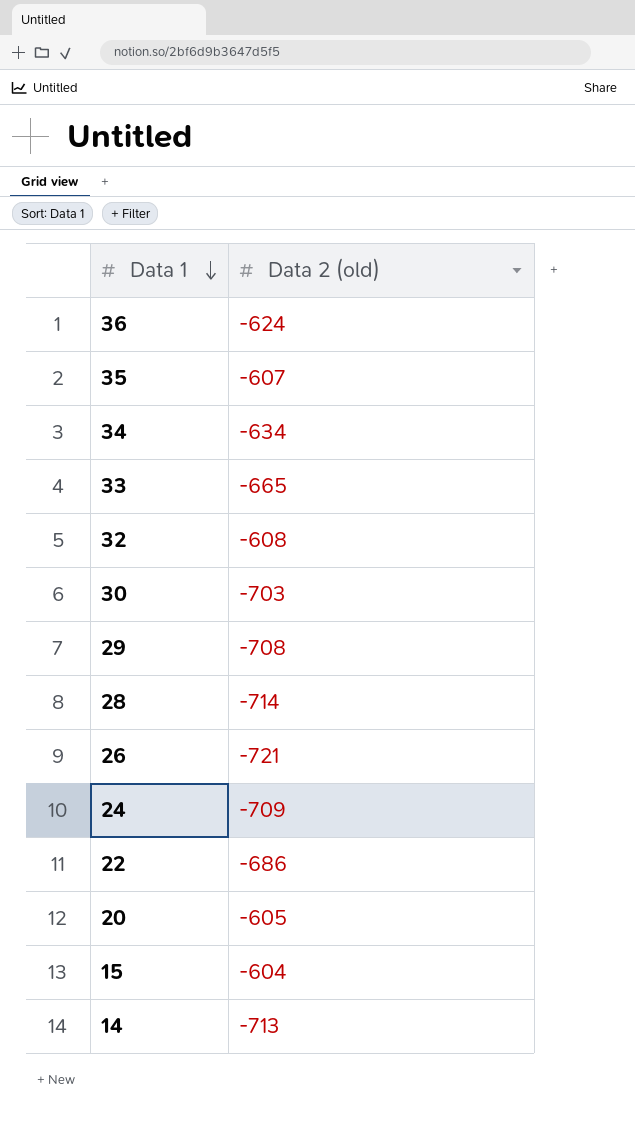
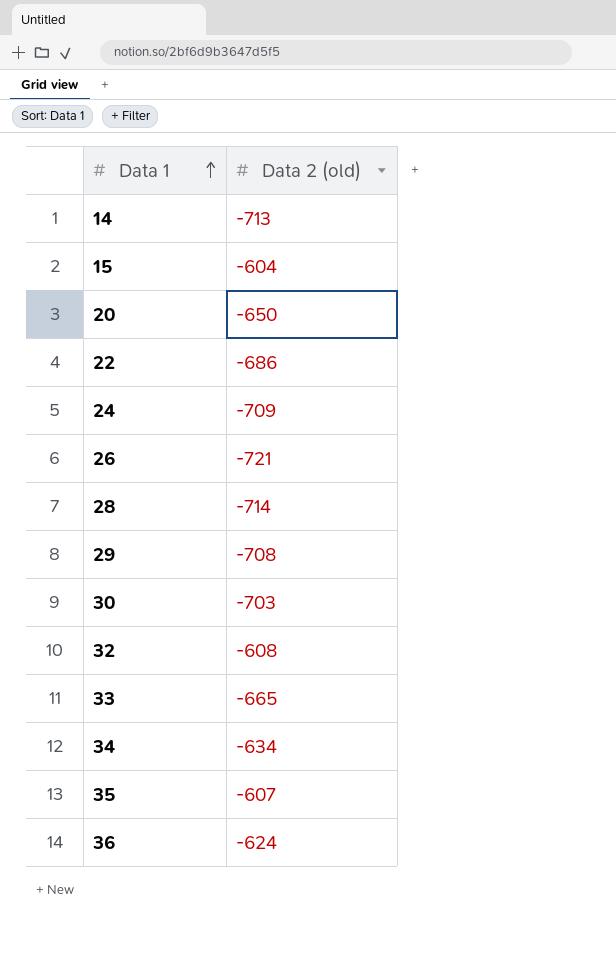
row order: Data 1 descending -> Data 1 ascending
20 | Data 2 (old): -605 -> -650

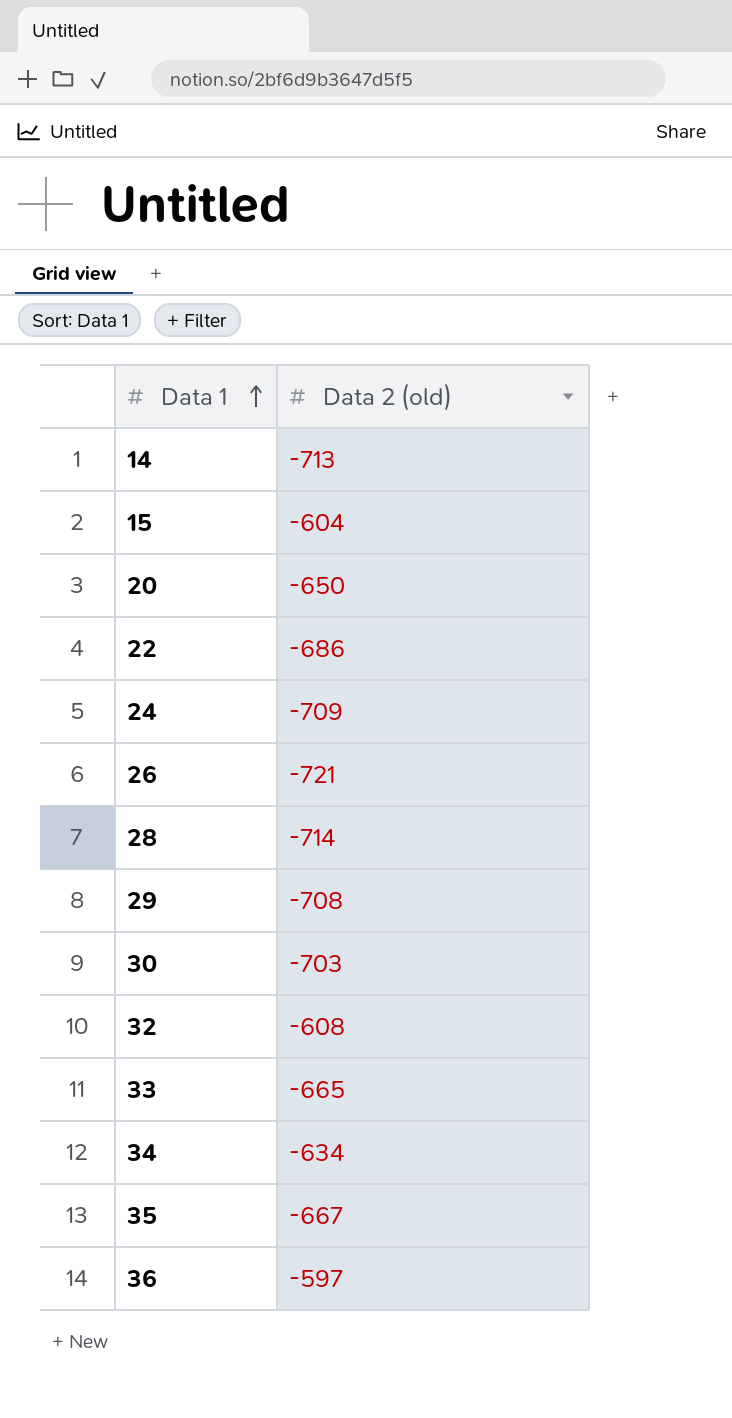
35 | Data 2 (old): -607 -> -667
36 | Data 2 (old): -624 -> -597

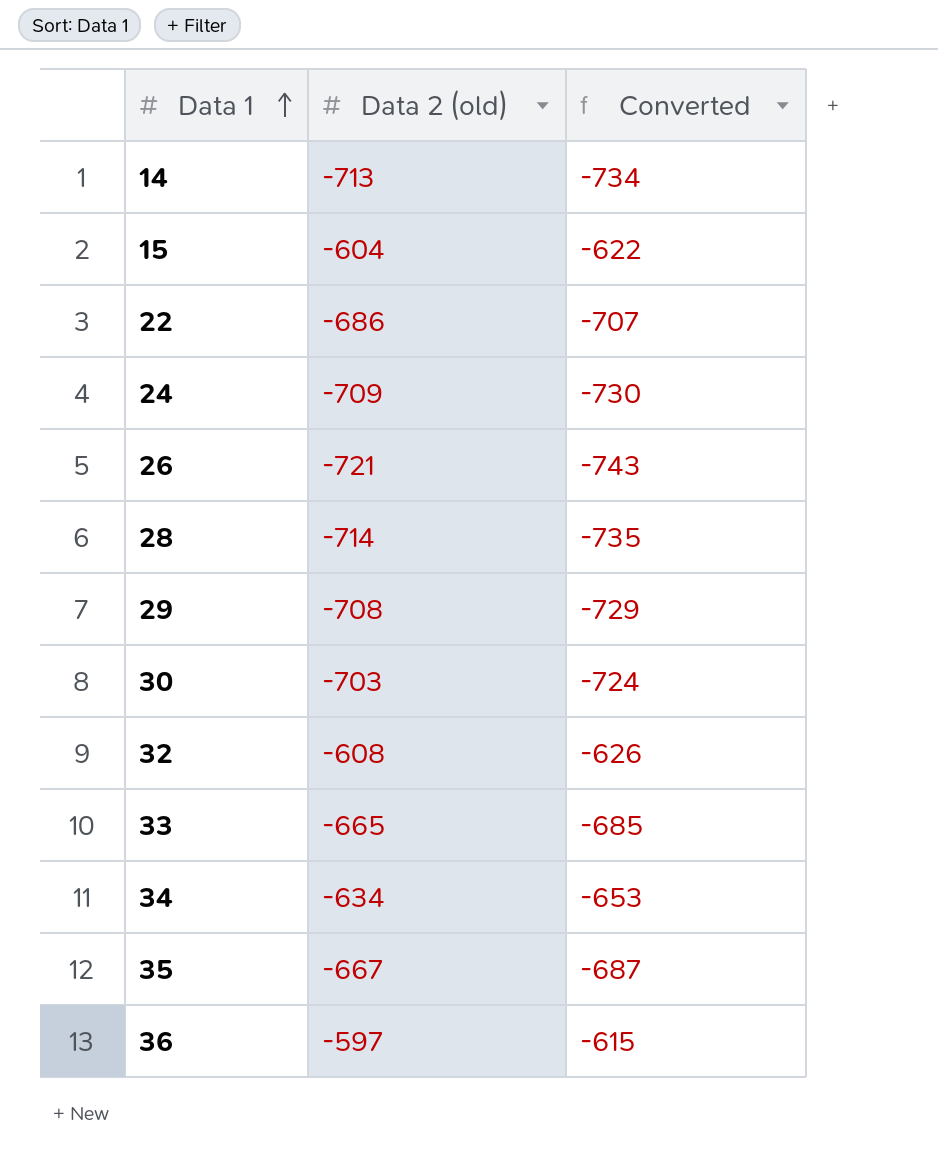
column Converted | formula: none -> [Data 2 (old)] * 1.03
row 20: -650 -> none

